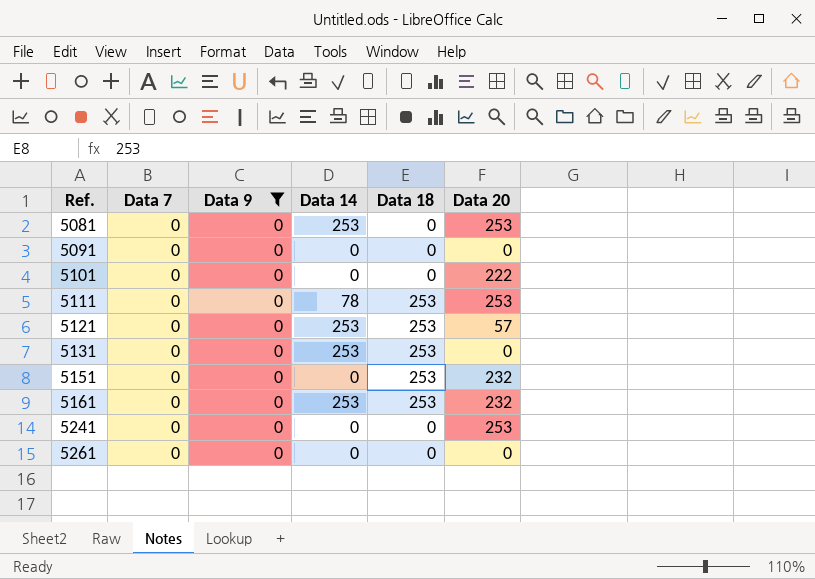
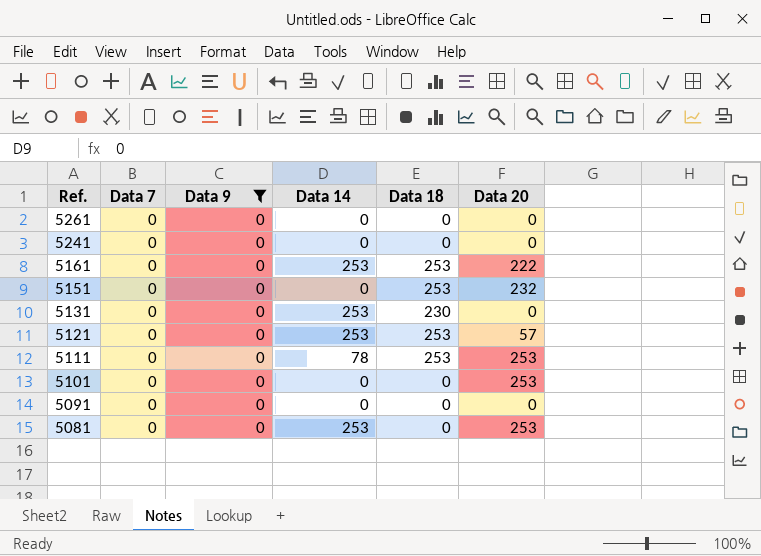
row order: Ref. ascending -> Ref. descending
5241 | Data 20: 253 -> 0
5161 | Data 20: 232 -> 222
5131 | Data 18: 253 -> 230
5101 | Data 20: 222 -> 253

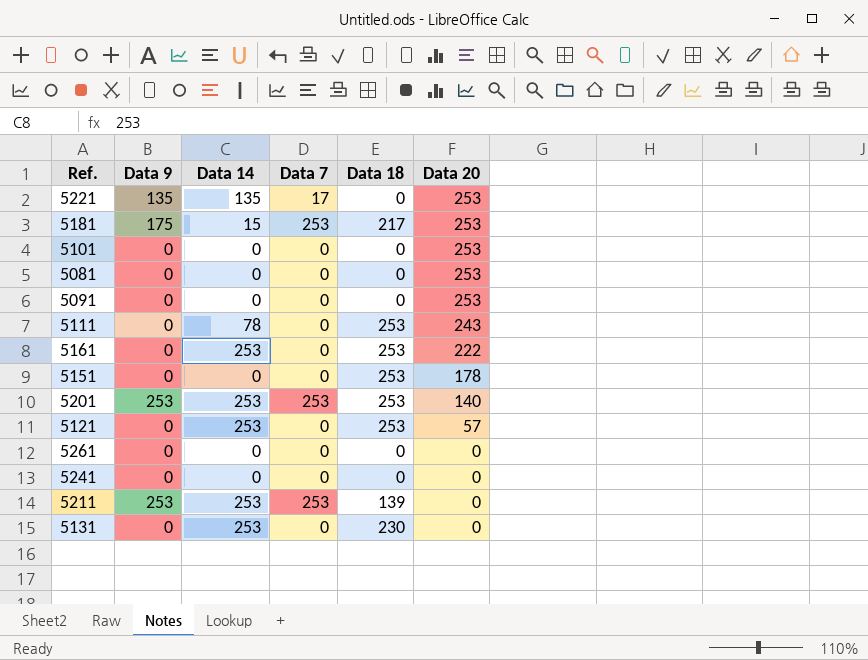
filter: Data 9 = 0 -> none
row order: Ref. descending -> Data 20 descending
column Data 7 | position: 2 -> 4
5081 | Data 14: 253 -> 0
5091 | Data 20: 0 -> 253
5111 | Data 20: 253 -> 243
5151 | Data 20: 232 -> 178

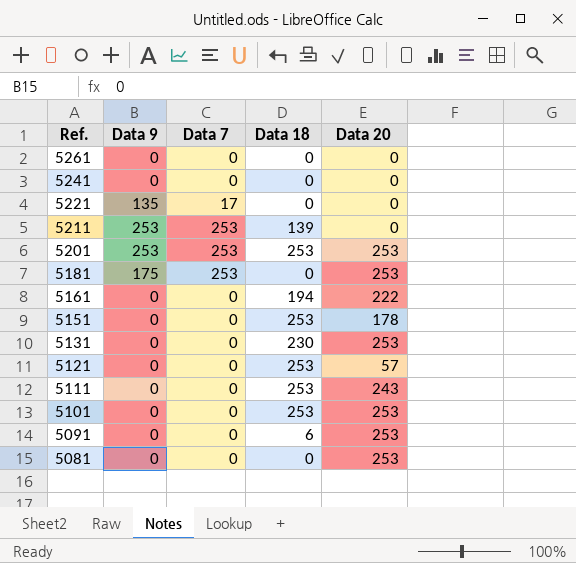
row order: Data 20 descending -> Ref. descending
column Data 14 | position: 3 -> none
5221 | Data 20: 253 -> 0
5201 | Data 20: 140 -> 253
5181 | Data 18: 217 -> 0
5161 | Data 18: 253 -> 194
5131 | Data 20: 0 -> 253
5101 | Data 18: 0 -> 253
5091 | Data 18: 0 -> 6

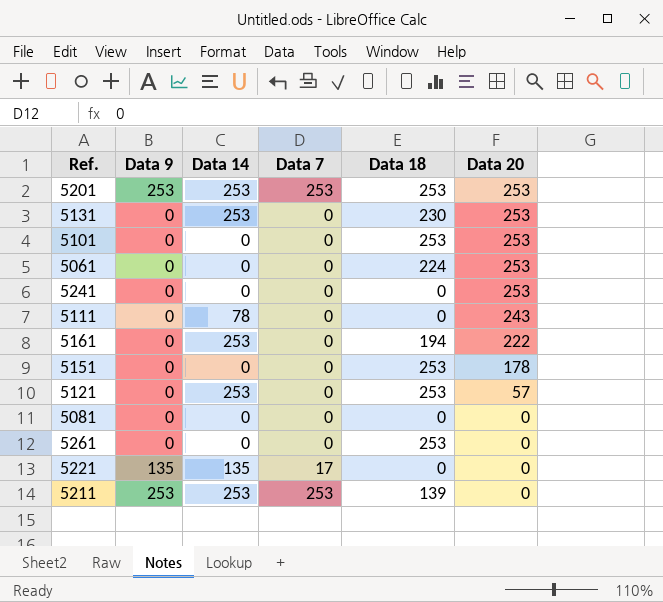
row order: Ref. descending -> Data 20 descending
column Data 14 | position: none -> 3
row 5181: 175 | 253 | 0 | 253 -> none
row 5091: 0 | 0 | 6 | 253 -> none
row 5061: none -> 0 | 0 | 0 | 224 | 253
5241 | Data 20: 0 -> 253
5111 | Data 18: 253 -> 0
5081 | Data 20: 253 -> 0
5261 | Data 18: 0 -> 253

